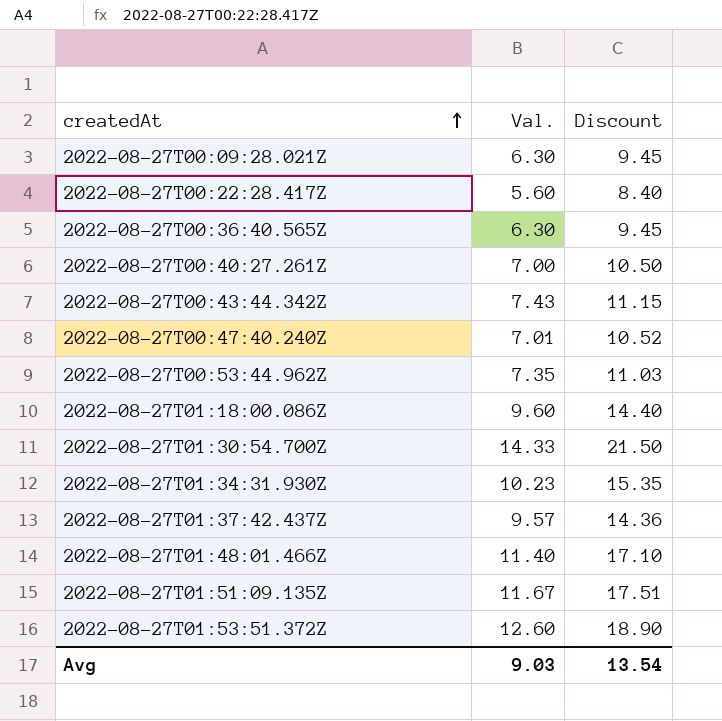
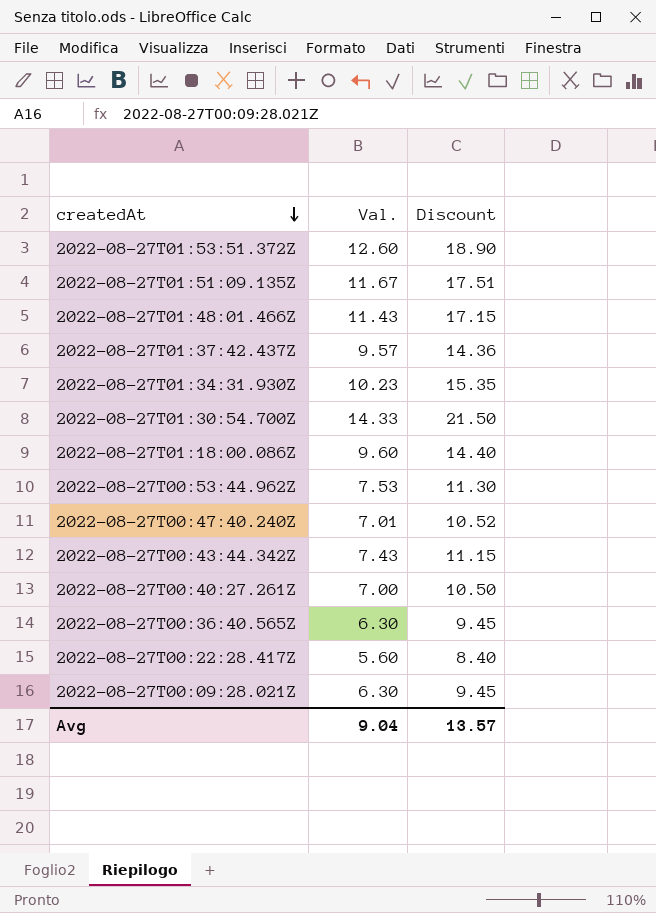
row order: createdAt ascending -> createdAt descending
2022-08-27T01:48:01.466Z | Val.: 11.40 -> 11.43
2022-08-27T01:48:01.466Z | Discount: 17.10 -> 17.15
2022-08-27T00:53:44.962Z | Val.: 7.35 -> 7.53
2022-08-27T00:53:44.962Z | Discount: 11.03 -> 11.30
Avg | Val.: 9.03 -> 9.04
Avg | Discount: 13.54 -> 13.57

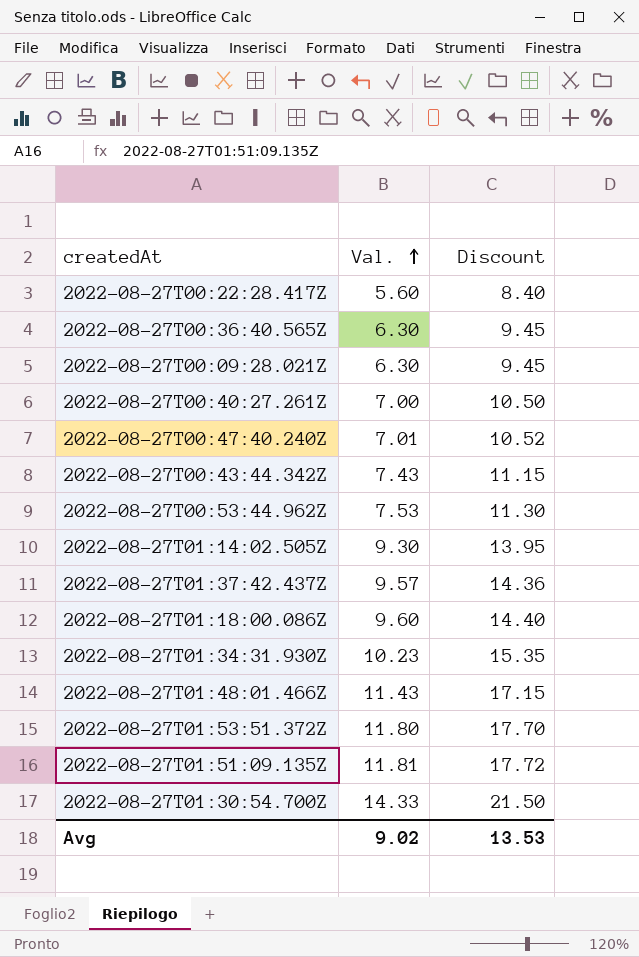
row order: createdAt descending -> Val. ascending
row 2022-08-27T01:14:02.505Z: none -> 9.30 | 13.95
2022-08-27T01:53:51.372Z | Val.: 12.60 -> 11.80
2022-08-27T01:53:51.372Z | Discount: 18.90 -> 17.70
2022-08-27T01:51:09.135Z | Val.: 11.67 -> 11.81
2022-08-27T01:51:09.135Z | Discount: 17.51 -> 17.72
Avg | Val.: 9.04 -> 9.02
Avg | Discount: 13.57 -> 13.53

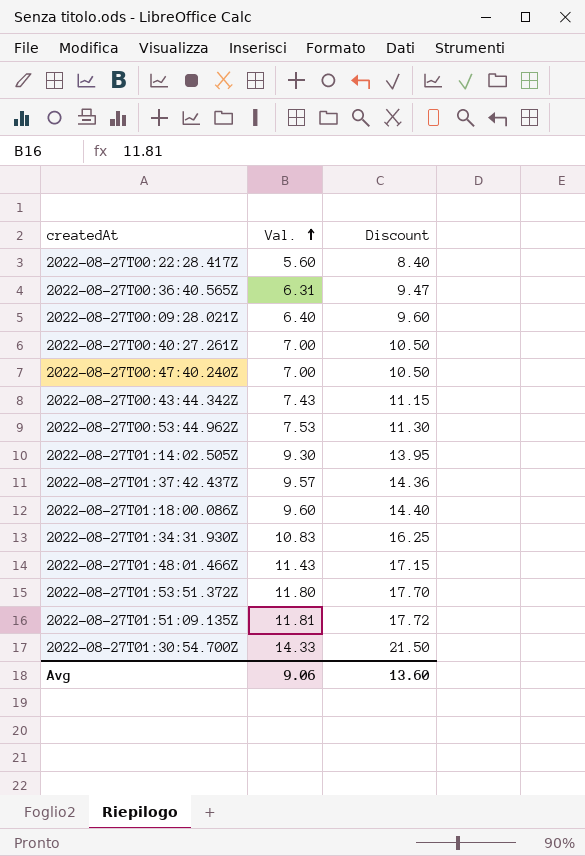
2022-08-27T00:36:40.565Z | Val.: 6.30 -> 6.31
2022-08-27T00:36:40.565Z | Discount: 9.45 -> 9.47
2022-08-27T00:09:28.021Z | Val.: 6.30 -> 6.40
2022-08-27T00:09:28.021Z | Discount: 9.45 -> 9.60
2022-08-27T00:47:40.240Z | Val.: 7.01 -> 7.00
2022-08-27T00:47:40.240Z | Discount: 10.52 -> 10.50
2022-08-27T01:34:31.930Z | Val.: 10.23 -> 10.83
2022-08-27T01:34:31.930Z | Discount: 15.35 -> 16.25
Avg | Val.: 9.02 -> 9.06
Avg | Discount: 13.53 -> 13.60

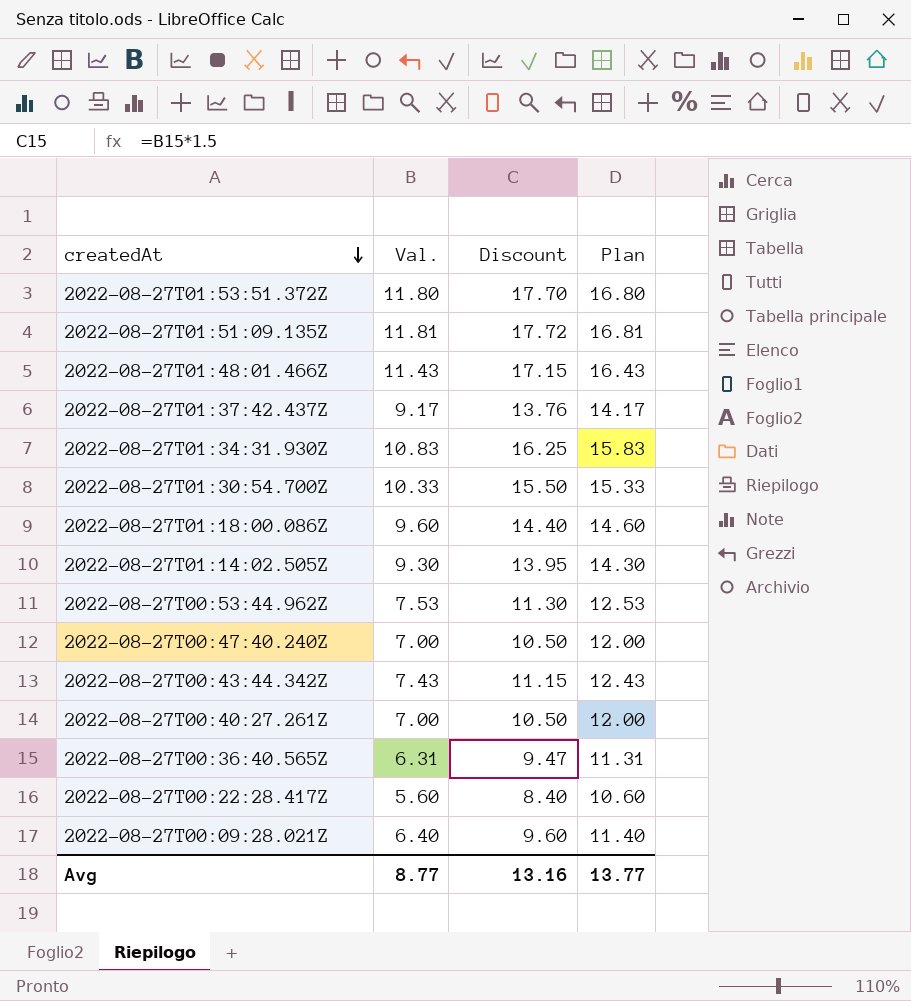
row order: Val. ascending -> createdAt descending
column Plan | formula: none -> [Val.] + 5
2022-08-27T01:37:42.437Z | Val.: 9.57 -> 9.17
2022-08-27T01:37:42.437Z | Discount: 14.36 -> 13.76
2022-08-27T01:30:54.700Z | Val.: 14.33 -> 10.33
2022-08-27T01:30:54.700Z | Discount: 21.50 -> 15.50
Avg | Val.: 9.06 -> 8.77
Avg | Discount: 13.60 -> 13.16

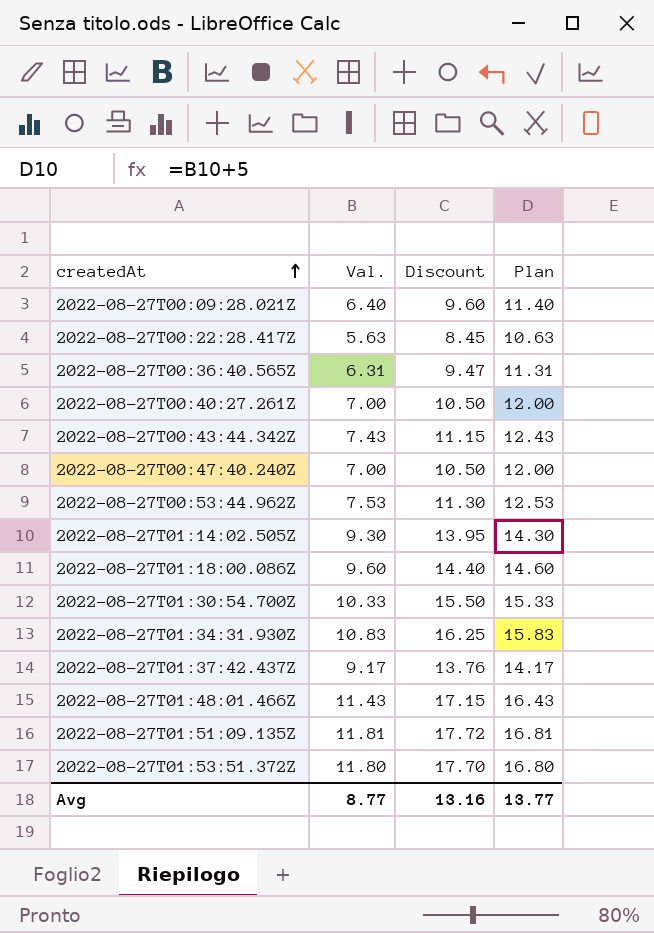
row order: createdAt descending -> createdAt ascending
2022-08-27T00:22:28.417Z | Val.: 5.60 -> 5.63
2022-08-27T00:22:28.417Z | Discount: 8.40 -> 8.45
2022-08-27T00:22:28.417Z | Plan: 10.60 -> 10.63

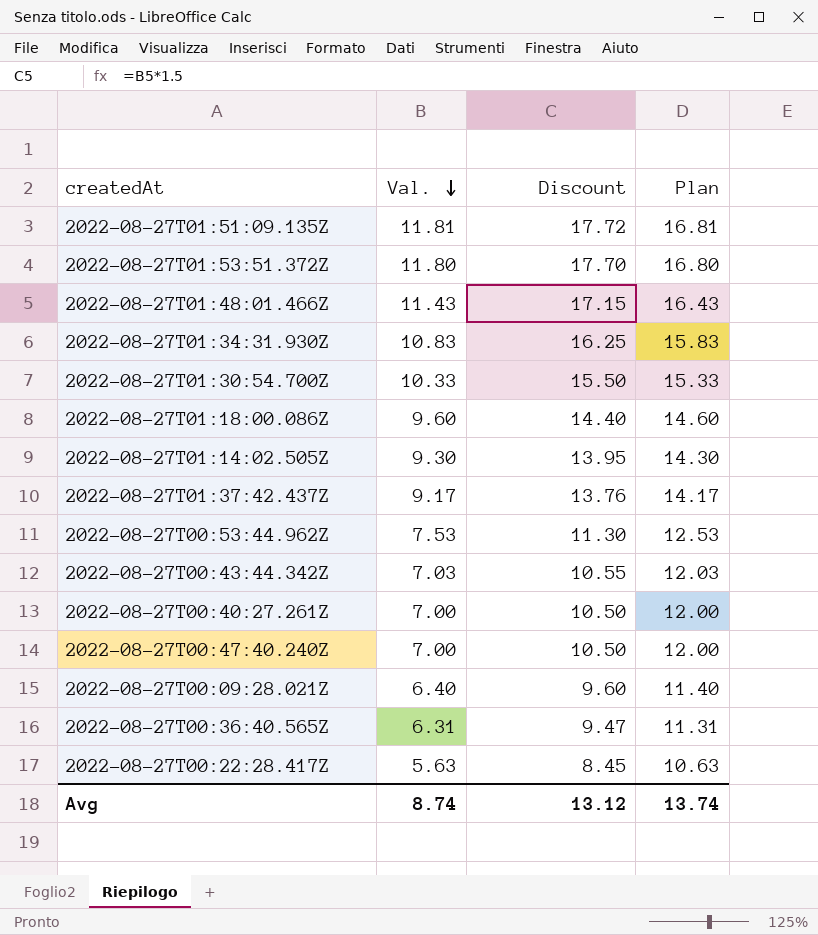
row order: createdAt ascending -> Val. descending
2022-08-27T00:43:44.342Z | Val.: 7.43 -> 7.03
2022-08-27T00:43:44.342Z | Discount: 11.15 -> 10.55
2022-08-27T00:43:44.342Z | Plan: 12.43 -> 12.03
Avg | Val.: 8.77 -> 8.74
Avg | Discount: 13.16 -> 13.12
Avg | Plan: 13.77 -> 13.74

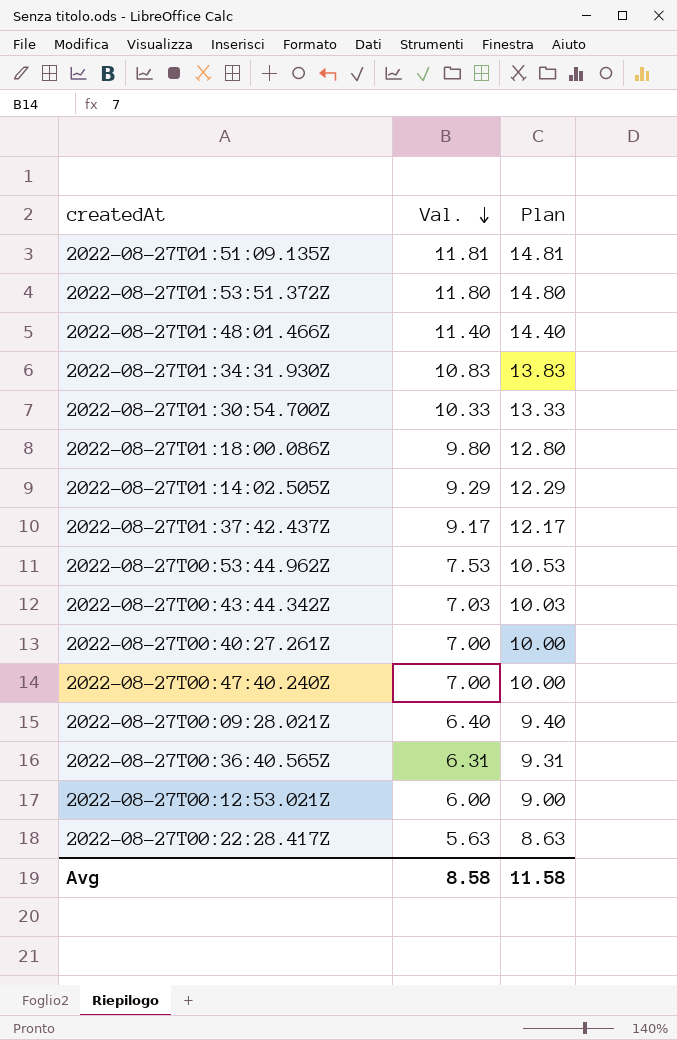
column Discount | formula: [Val.] * 1.5 -> none
column Plan | formula: [Val.] + 5 -> [Val.] + 3
2022-08-27T01:48:01.466Z | Val.: 11.43 -> 11.40
2022-08-27T01:18:00.086Z | Val.: 9.60 -> 9.80
2022-08-27T01:14:02.505Z | Val.: 9.30 -> 9.29
row 2022-08-27T00:12:53.021Z: none -> 6.00 | 9.00
Avg | Val.: 8.74 -> 8.58
Avg | Plan: 13.74 -> 11.58

